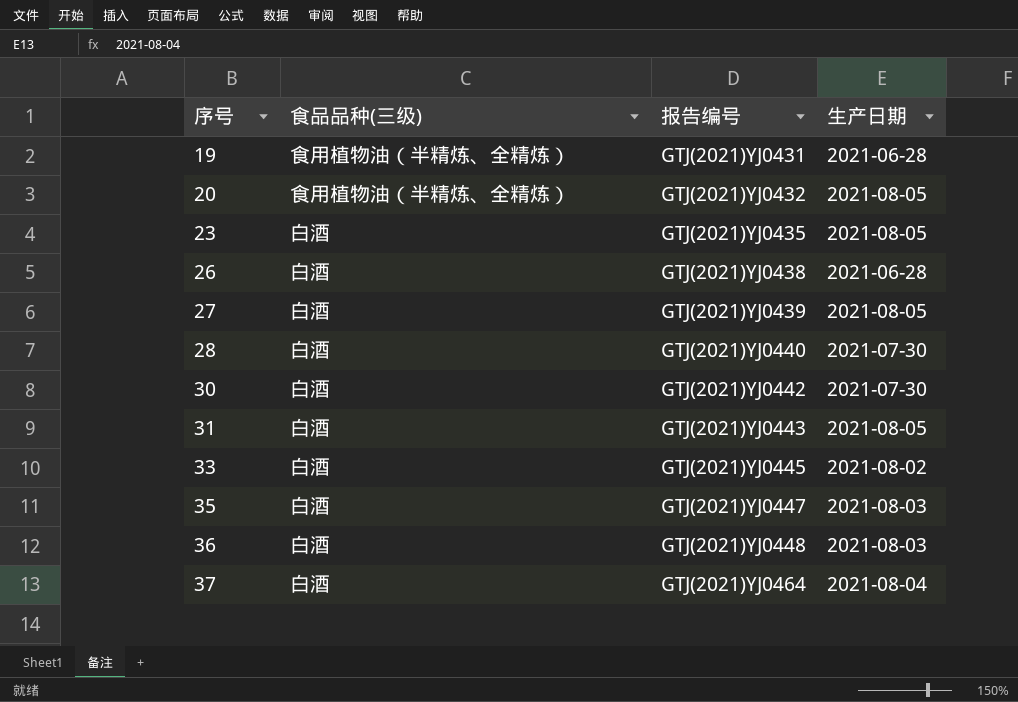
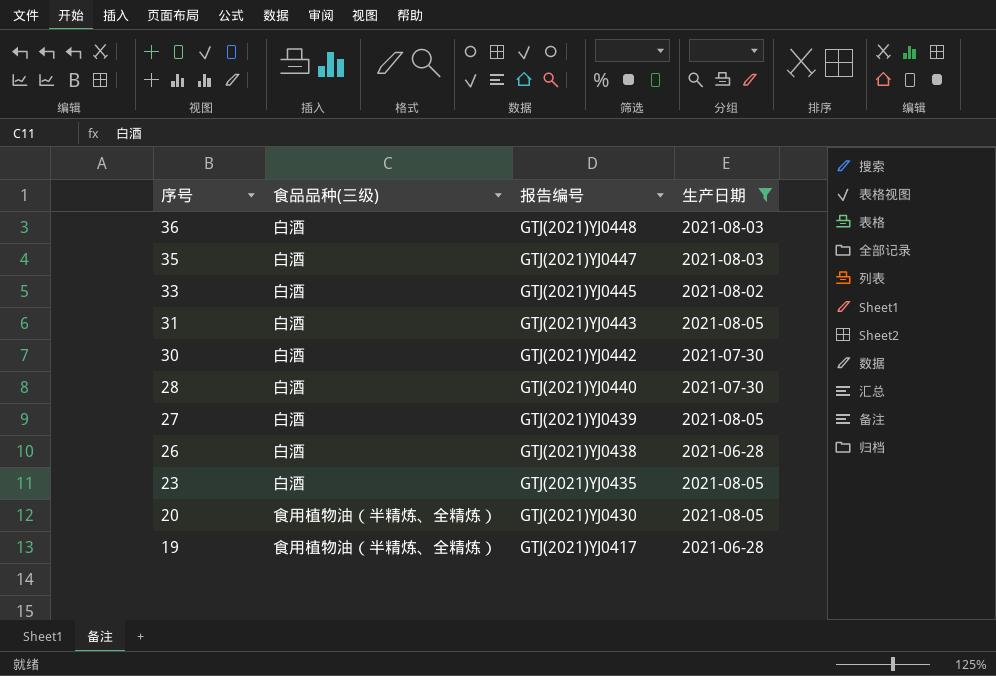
filter: none -> 生产日期 != 2021-08-04
row order: 序号 ascending -> 序号 descending
20 | 报告编号: GTJ(2021)YJ0432 -> GTJ(2021)YJ0430
19 | 报告编号: GTJ(2021)YJ0431 -> GTJ(2021)YJ0417

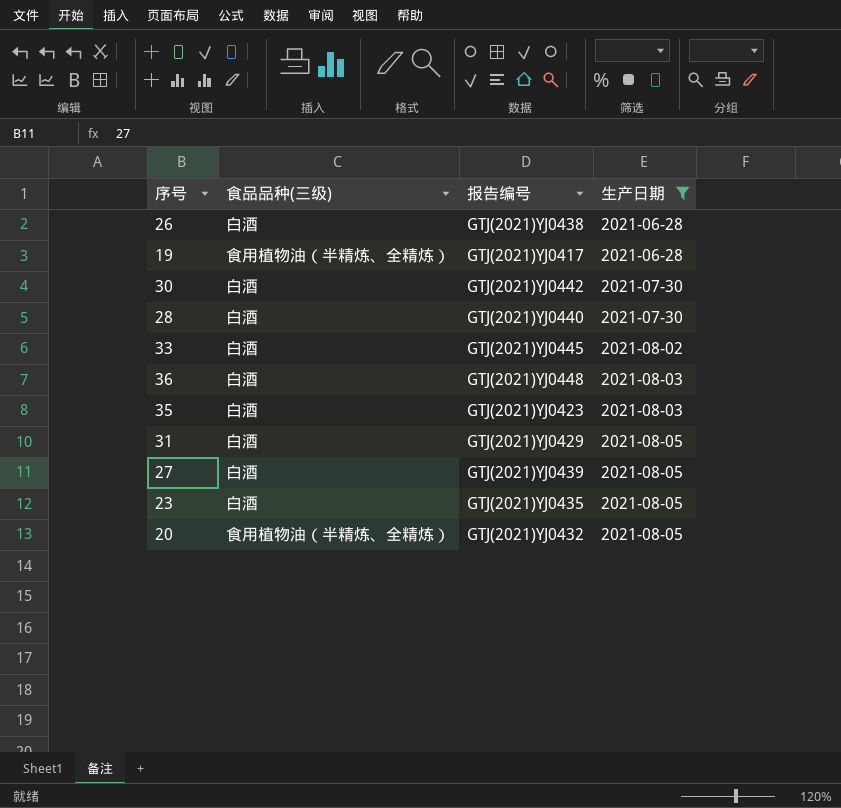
row order: 序号 descending -> 生产日期 ascending
35 | 报告编号: GTJ(2021)YJ0447 -> GTJ(2021)YJ0423
31 | 报告编号: GTJ(2021)YJ0443 -> GTJ(2021)YJ0429
20 | 报告编号: GTJ(2021)YJ0430 -> GTJ(2021)YJ0432

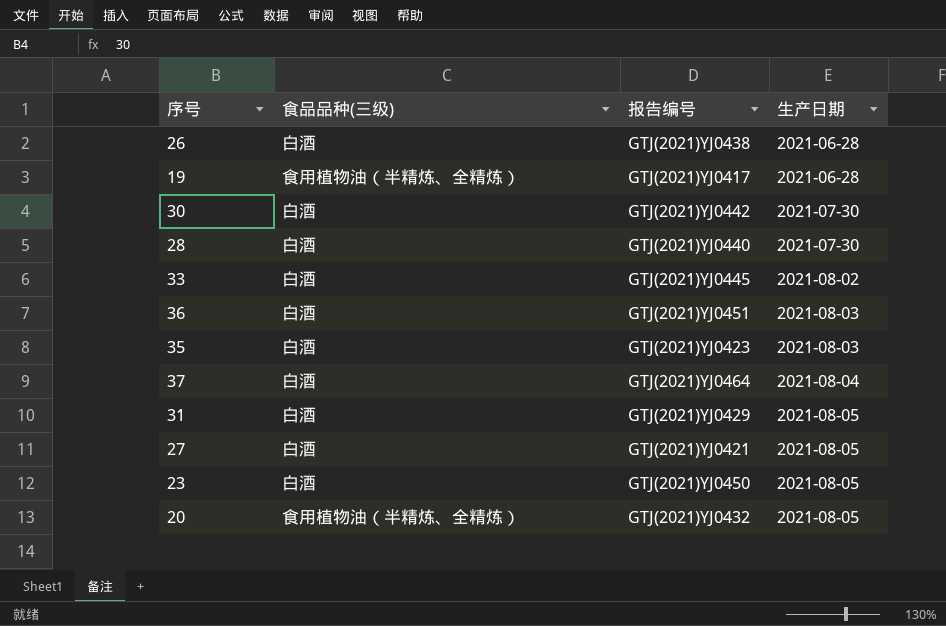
filter: 生产日期 != 2021-08-04 -> none
36 | 报告编号: GTJ(2021)YJ0448 -> GTJ(2021)YJ0451
27 | 报告编号: GTJ(2021)YJ0439 -> GTJ(2021)YJ0421
23 | 报告编号: GTJ(2021)YJ0435 -> GTJ(2021)YJ0450

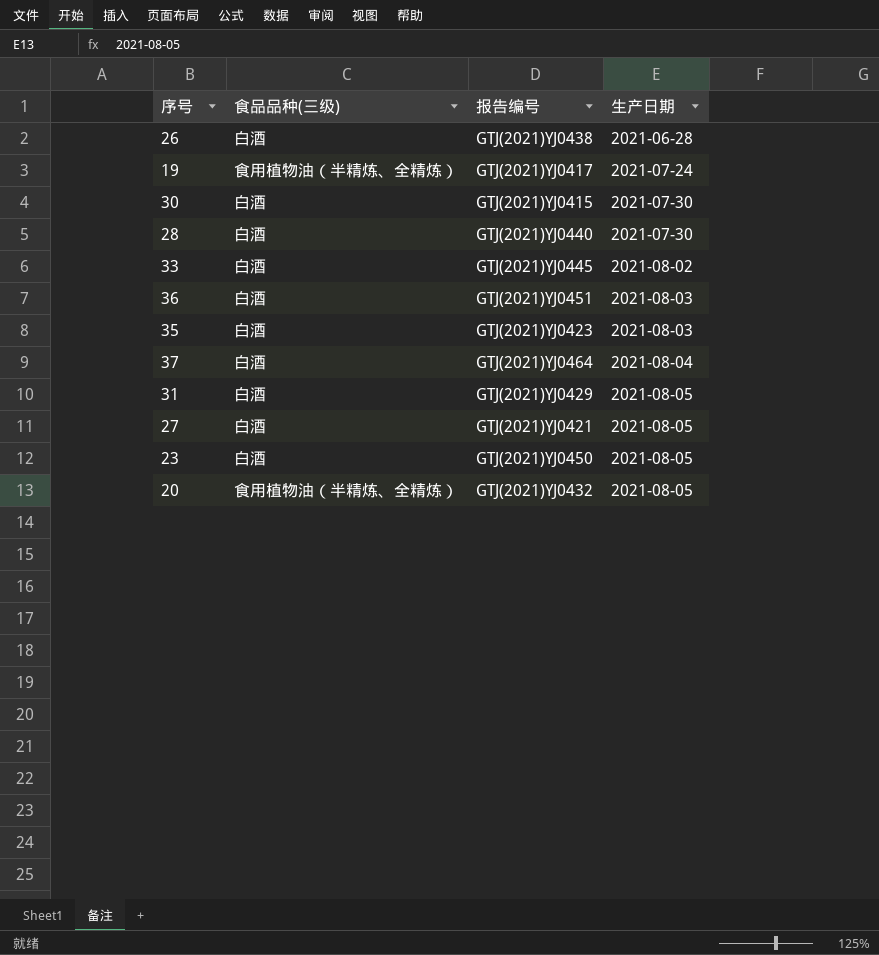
19 | 生产日期: 2021-06-28 -> 2021-07-24
30 | 报告编号: GTJ(2021)YJ0442 -> GTJ(2021)YJ0415

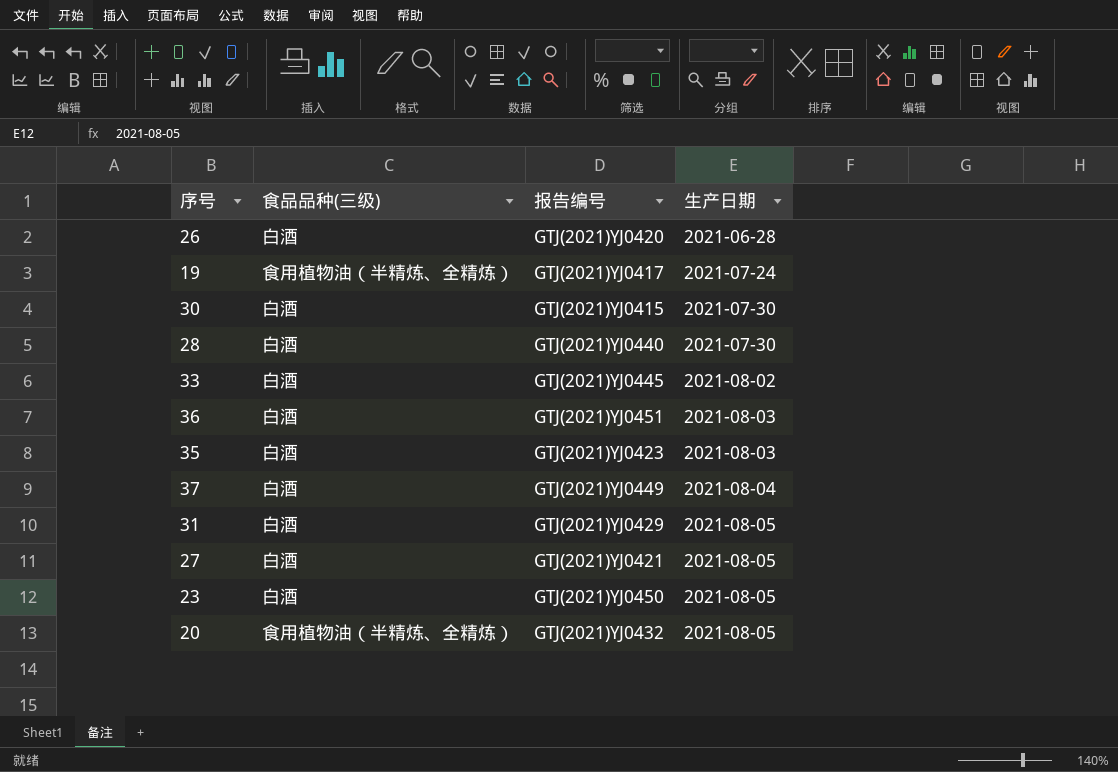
26 | 报告编号: GTJ(2021)YJ0438 -> GTJ(2021)YJ0420
37 | 报告编号: GTJ(2021)YJ0464 -> GTJ(2021)YJ0449

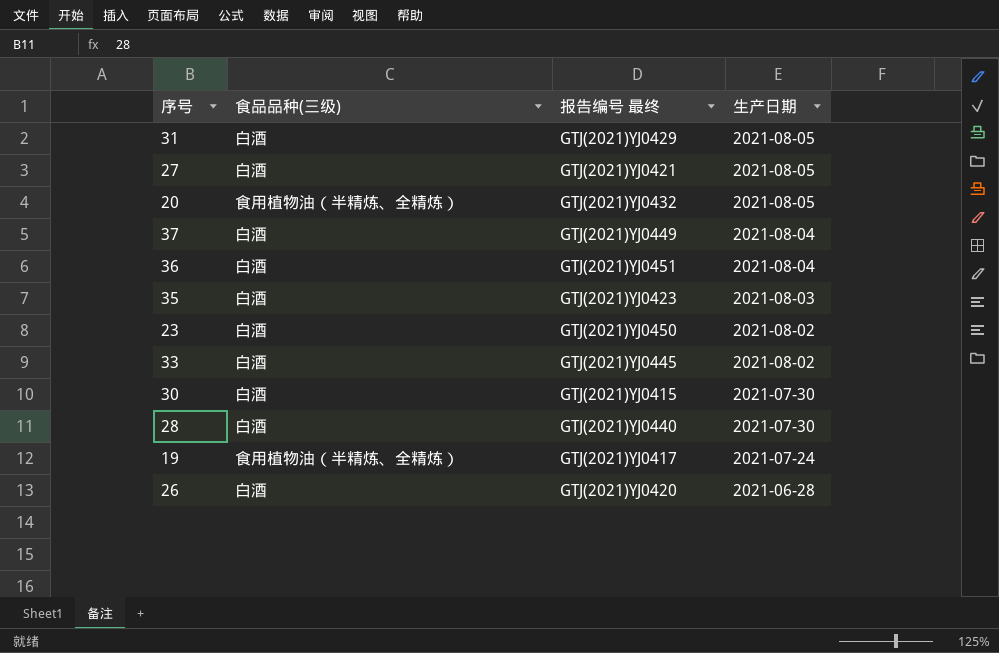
row order: 生产日期 ascending -> 生产日期 descending
column name: 报告编号 -> 报告编号 最终
36 | 生产日期: 2021-08-03 -> 2021-08-04
23 | 生产日期: 2021-08-05 -> 2021-08-02

